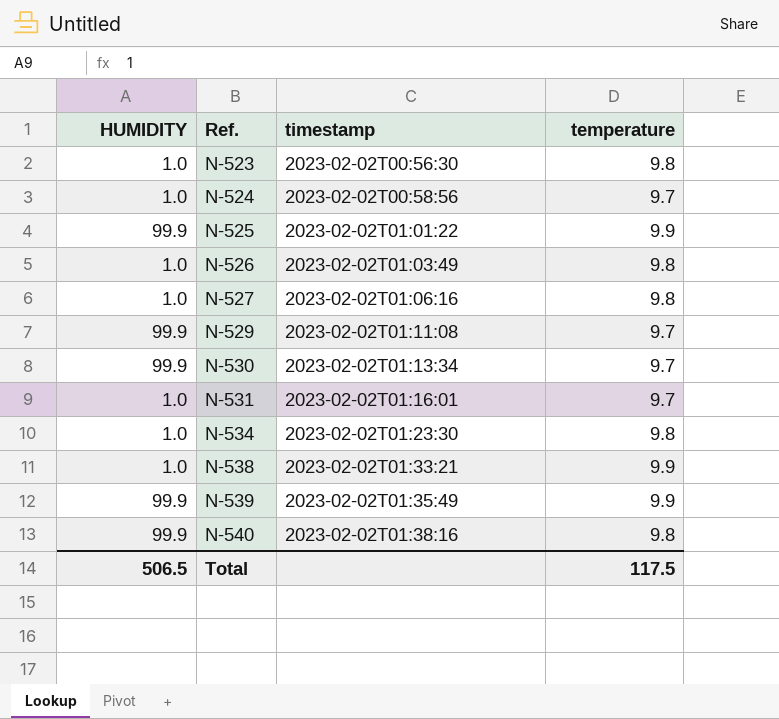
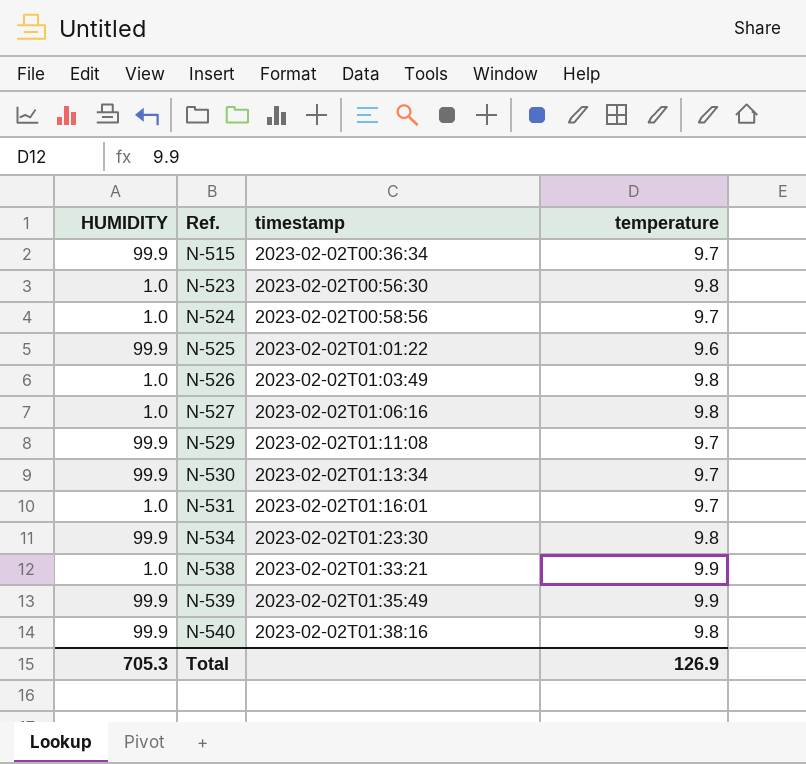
row N-515: none -> 99.9 | 2023-02-02T00:36:34 | 9.7
N-525 | temperature: 9.9 -> 9.6
N-534 | HUMIDITY: 1.0 -> 99.9
Total | HUMIDITY: 506.5 -> 705.3
Total | temperature: 117.5 -> 126.9

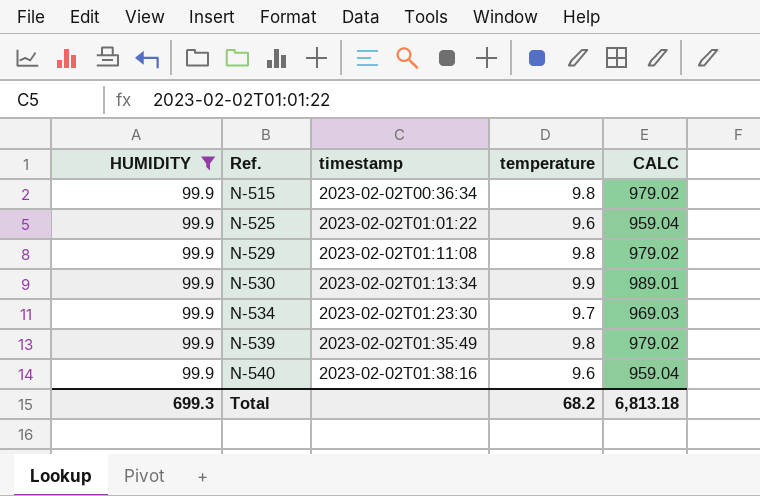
filter: none -> HUMIDITY = 99.9
column CALC | formula: none -> [HUMIDITY] * [temperature]
N-515 | temperature: 9.7 -> 9.8
N-529 | temperature: 9.7 -> 9.8
N-530 | temperature: 9.7 -> 9.9
N-534 | temperature: 9.8 -> 9.7
N-539 | temperature: 9.9 -> 9.8
N-540 | temperature: 9.8 -> 9.6
Total | HUMIDITY: 705.3 -> 699.3
Total | temperature: 126.9 -> 68.2

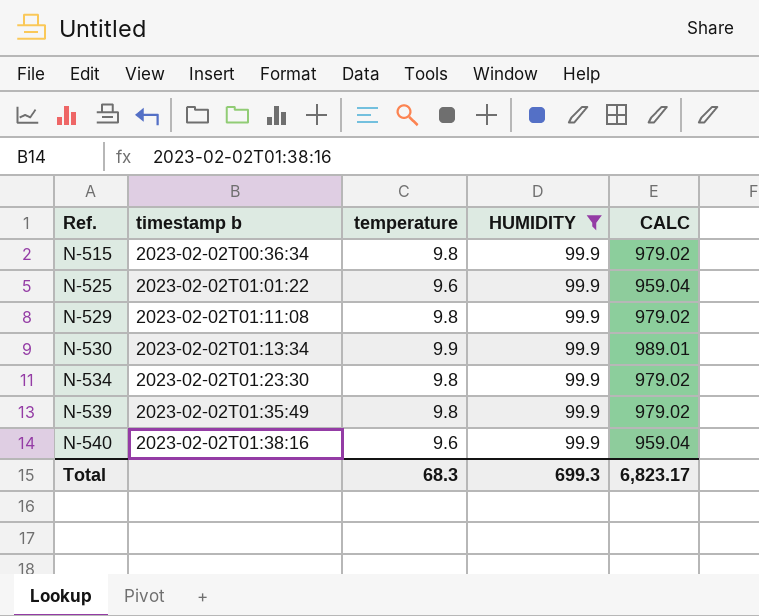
column name: timestamp -> timestamp b
column HUMIDITY | position: 1 -> 4
N-534 | temperature: 9.7 -> 9.8
N-534 | CALC: 969.03 -> 979.02
Total | temperature: 68.2 -> 68.3
Total | CALC: 6,813.18 -> 6,823.17

